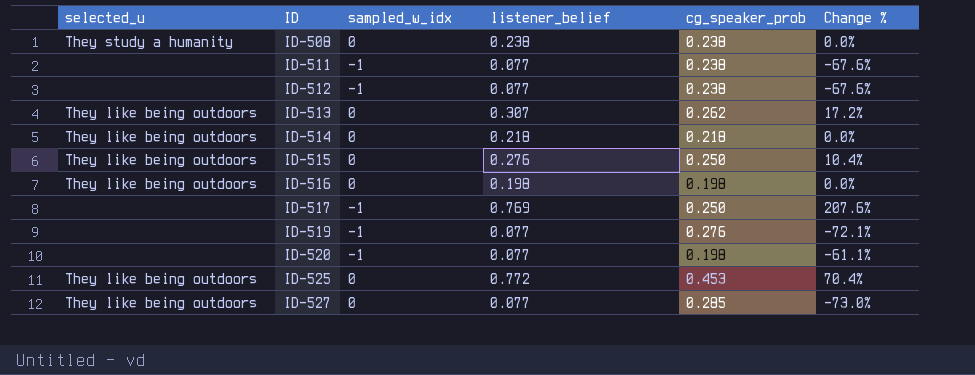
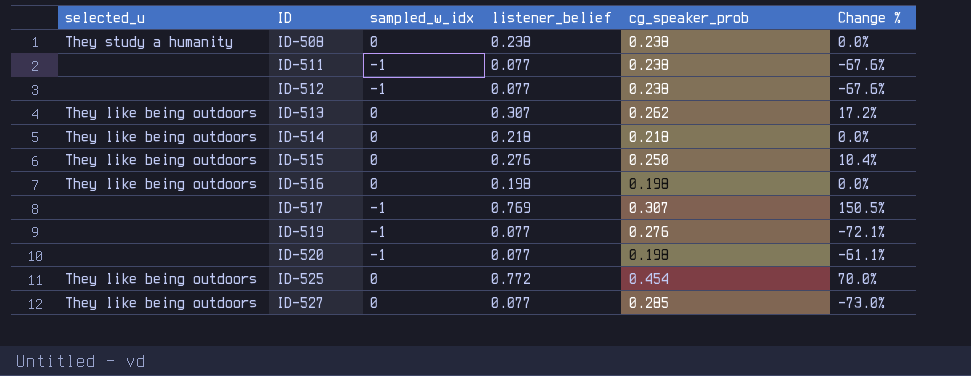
ID-517 | cg_speaker_prob: 0.250 -> 0.307
ID-517 | Change %: 207.6% -> 150.5%
ID-525 | cg_speaker_prob: 0.453 -> 0.454
ID-525 | Change %: 70.4% -> 70.0%

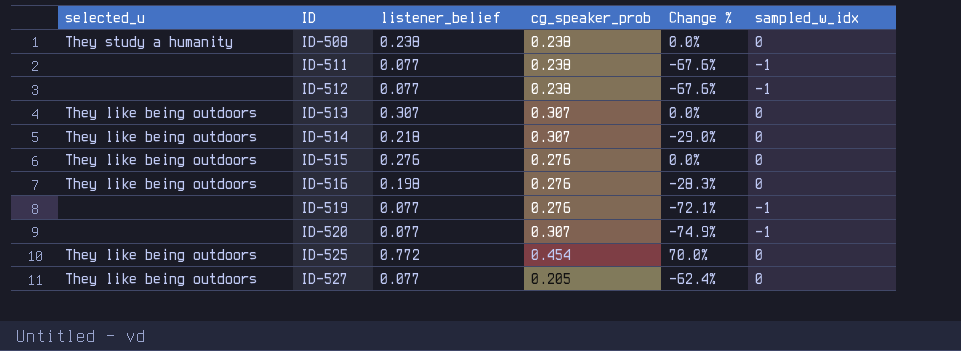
column sampled_w_idx | position: 3 -> 6
row ID-517: none | -1 | 0.769 | 0.307 | 150.5% -> none
ID-513 | cg_speaker_prob: 0.262 -> 0.307
ID-513 | Change %: 17.2% -> 0.0%
ID-514 | cg_speaker_prob: 0.218 -> 0.307
ID-514 | Change %: 0.0% -> -29.0%
ID-515 | cg_speaker_prob: 0.250 -> 0.276
ID-515 | Change %: 10.4% -> 0.0%
ID-516 | cg_speaker_prob: 0.198 -> 0.276
ID-516 | Change %: 0.0% -> -28.3%
ID-520 | cg_speaker_prob: 0.198 -> 0.307
ID-520 | Change %: -61.1% -> -74.9%
ID-527 | cg_speaker_prob: 0.285 -> 0.205
ID-527 | Change %: -73.0% -> -62.4%

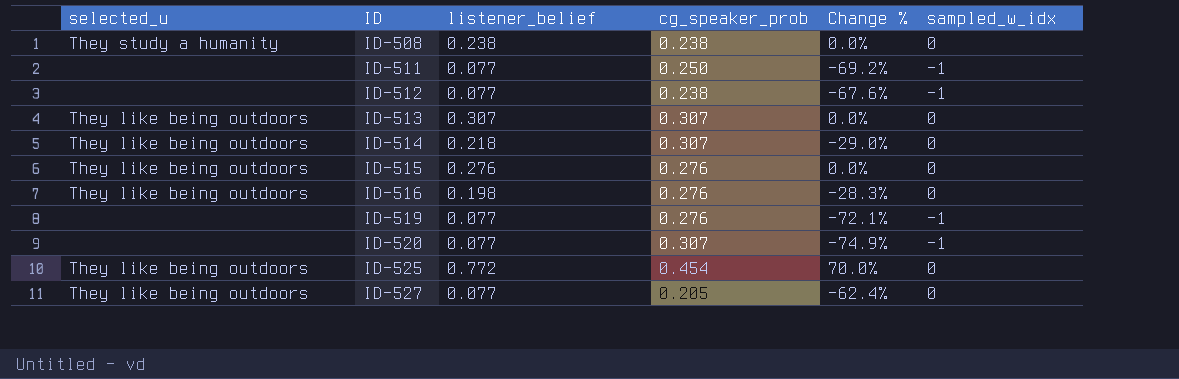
ID-511 | cg_speaker_prob: 0.238 -> 0.250
ID-511 | Change %: -67.6% -> -69.2%

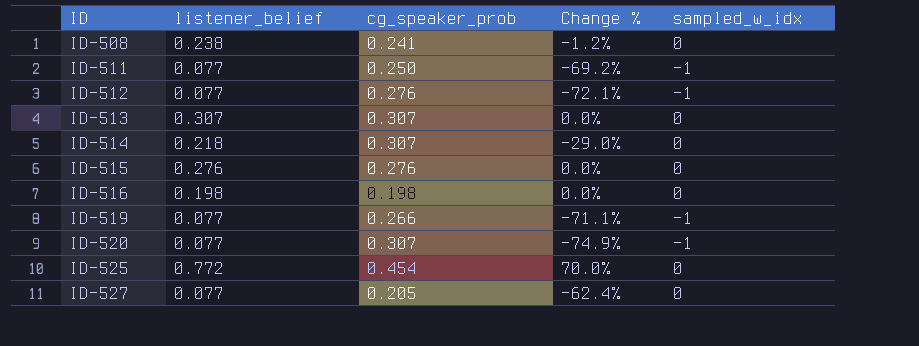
column selected_u | position: 1 -> none
ID-508 | cg_speaker_prob: 0.238 -> 0.241
ID-508 | Change %: 0.0% -> -1.2%
ID-512 | cg_speaker_prob: 0.238 -> 0.276
ID-512 | Change %: -67.6% -> -72.1%
ID-516 | cg_speaker_prob: 0.276 -> 0.198
ID-516 | Change %: -28.3% -> 0.0%
ID-519 | cg_speaker_prob: 0.276 -> 0.266
ID-519 | Change %: -72.1% -> -71.1%

